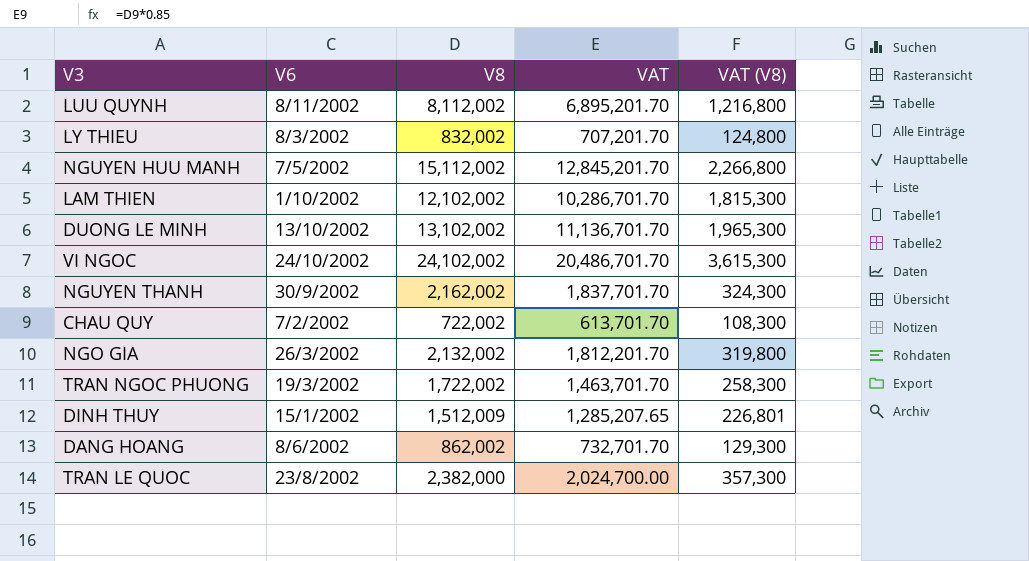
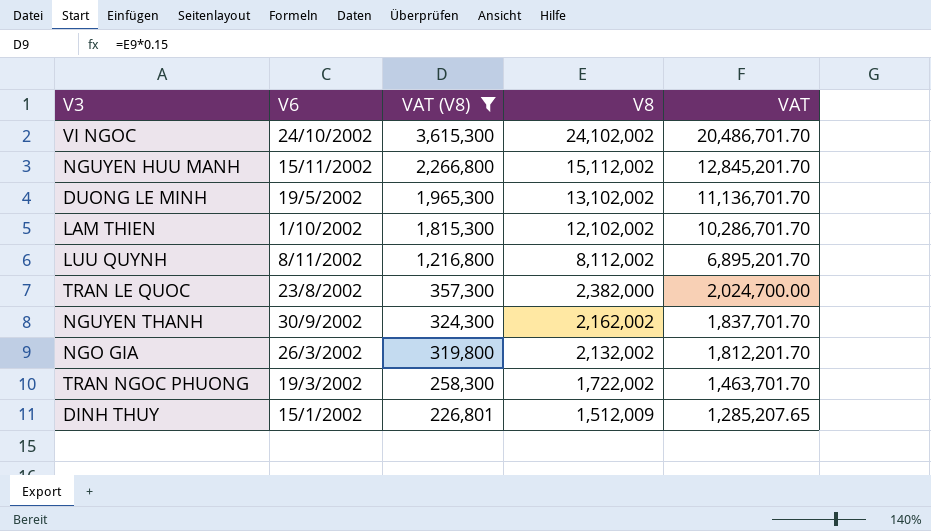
filter: none -> VAT (V8) >= 226,801
row order: none -> VAT (V8) descending
column VAT (V8) | position: 5 -> 3
NGUYEN HUU MANH | V6: 7/5/2002 -> 15/11/2002
DUONG LE MINH | V6: 13/10/2002 -> 19/5/2002

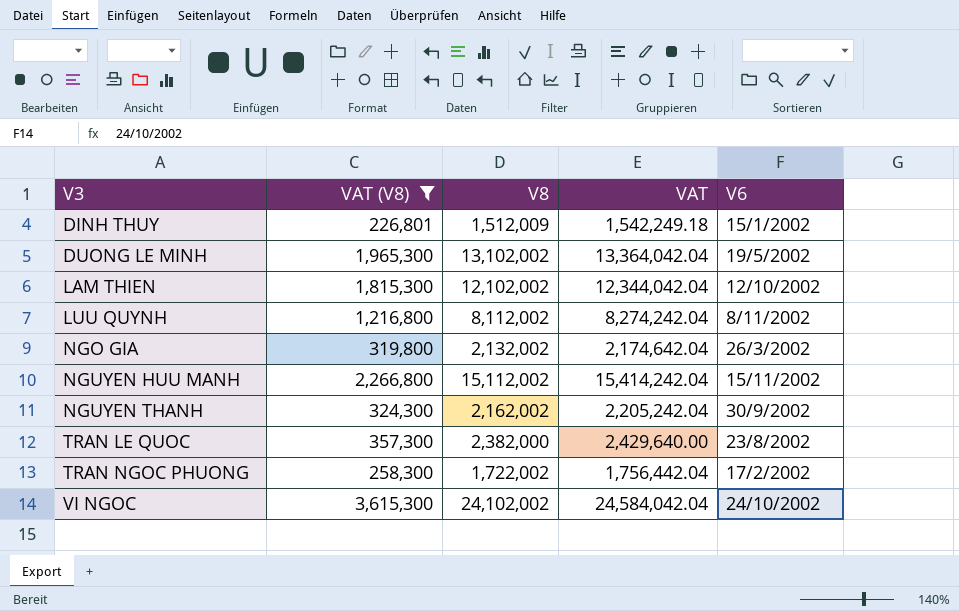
row order: VAT (V8) descending -> V3 ascending
column VAT | formula: [V8] * 0.85 -> [V8] * 1.02
column V6 | position: 2 -> 5
LAM THIEN | V6: 1/10/2002 -> 12/10/2002
TRAN NGOC PHUONG | V6: 19/3/2002 -> 17/2/2002

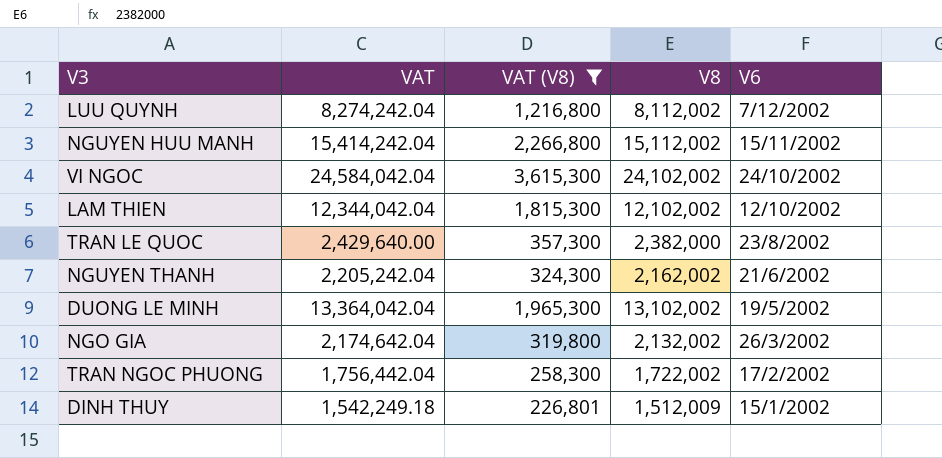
row order: V3 ascending -> V6 descending
column VAT | position: 4 -> 2
LUU QUYNH | V6: 8/11/2002 -> 7/12/2002
NGUYEN THANH | V6: 30/9/2002 -> 21/6/2002

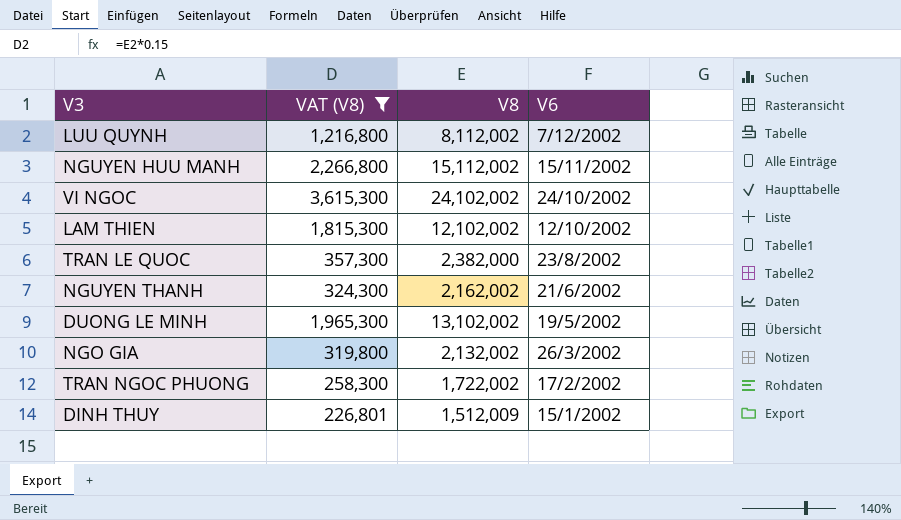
column VAT | formula: [V8] * 1.02 -> none

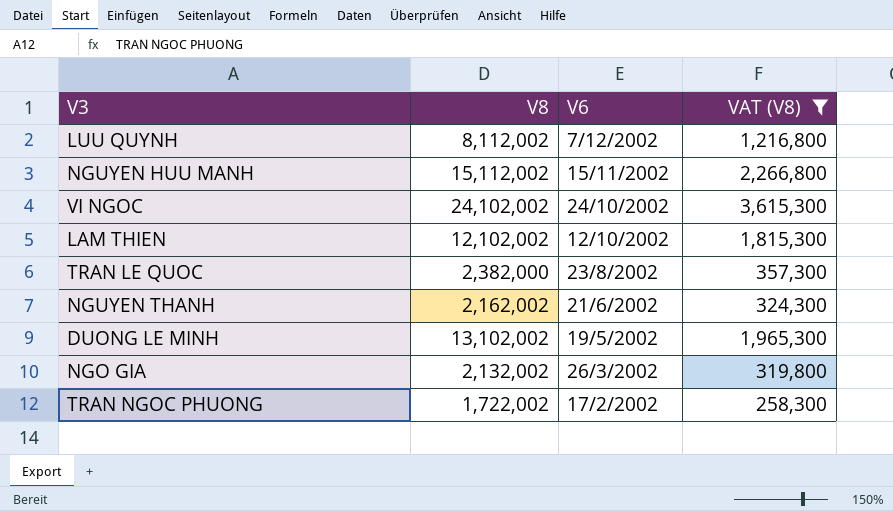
column VAT (V8) | position: 2 -> 4
row DINH THUY: 226,801 | 1,512,009 | 15/1/2002 -> none

